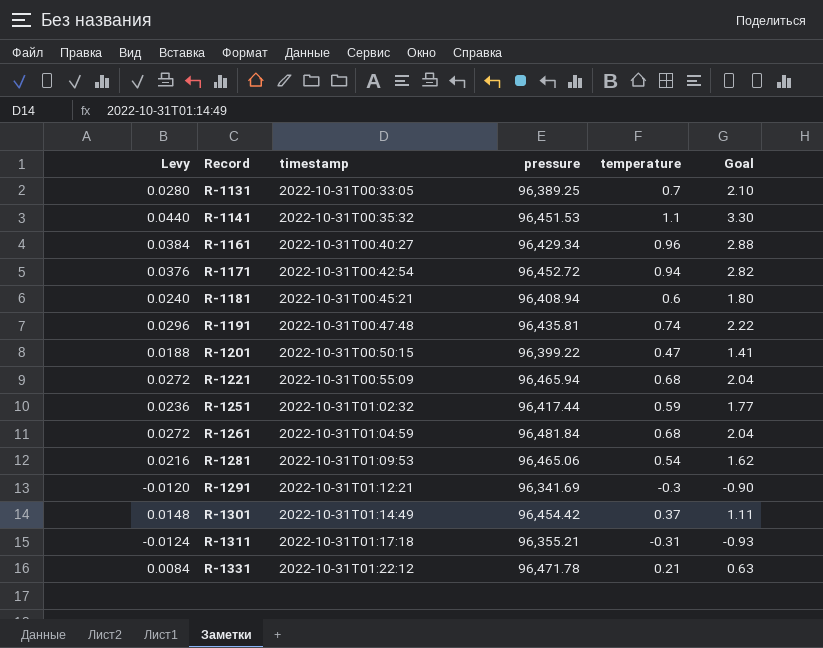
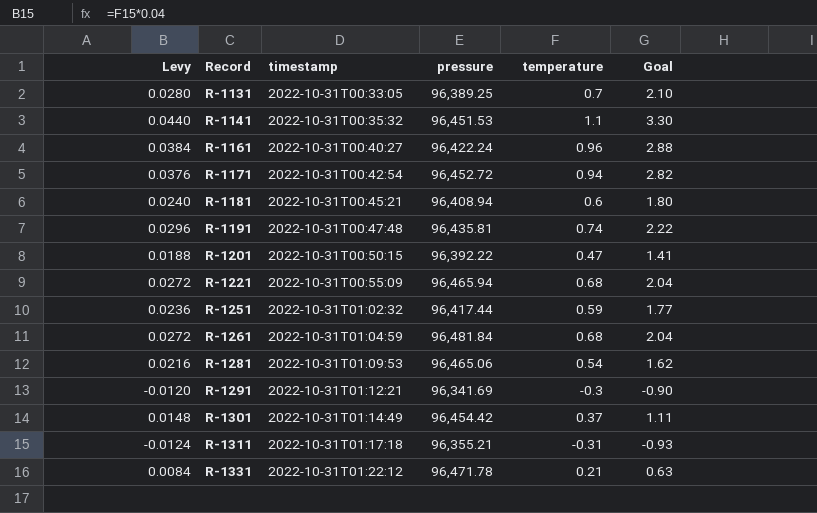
R-1161 | pressure: 96,429.34 -> 96,422.24
R-1201 | pressure: 96,399.22 -> 96,392.22

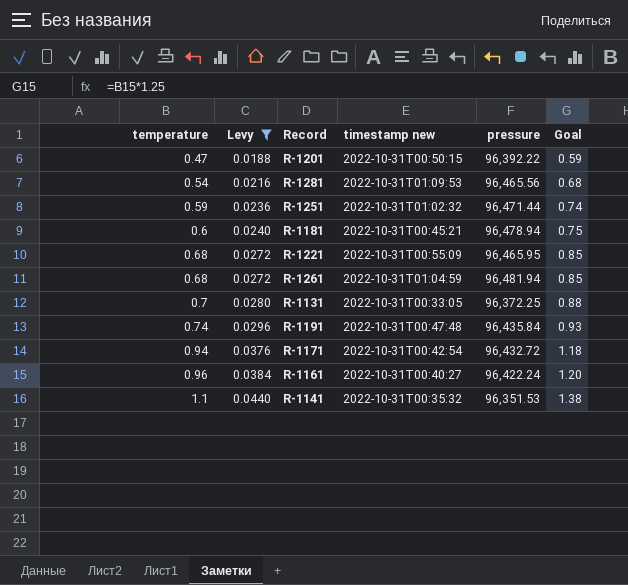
filter: none -> Levy >= 0.0188
row order: Record ascending -> temperature ascending
column temperature | position: 5 -> 1
column name: timestamp -> timestamp new
column Goal | formula: [temperature] * 3 -> [temperature] * 1.25
R-1281 | pressure: 96,465.06 -> 96,465.56
R-1251 | pressure: 96,417.44 -> 96,471.44
R-1181 | pressure: 96,408.94 -> 96,478.94
R-1221 | pressure: 96,465.94 -> 96,465.95
R-1261 | pressure: 96,481.84 -> 96,481.94
R-1131 | pressure: 96,389.25 -> 96,372.25
R-1191 | pressure: 96,435.81 -> 96,435.84
R-1171 | pressure: 96,452.72 -> 96,432.72
R-1141 | pressure: 96,451.53 -> 96,351.53

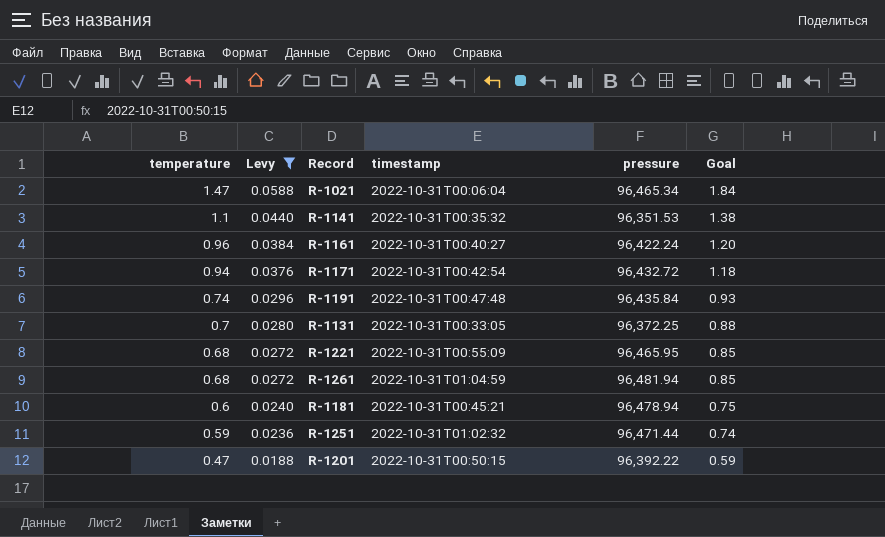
row order: temperature ascending -> temperature descending
column name: timestamp new -> timestamp
row R-1281: 0.54 | 0.0216 | 2022-10-31T01:09:53 | 96,465.56 | 0.68 -> none
row R-1021: none -> 1.47 | 0.0588 | 2022-10-31T00:06:04 | 96,465.34 | 1.84

